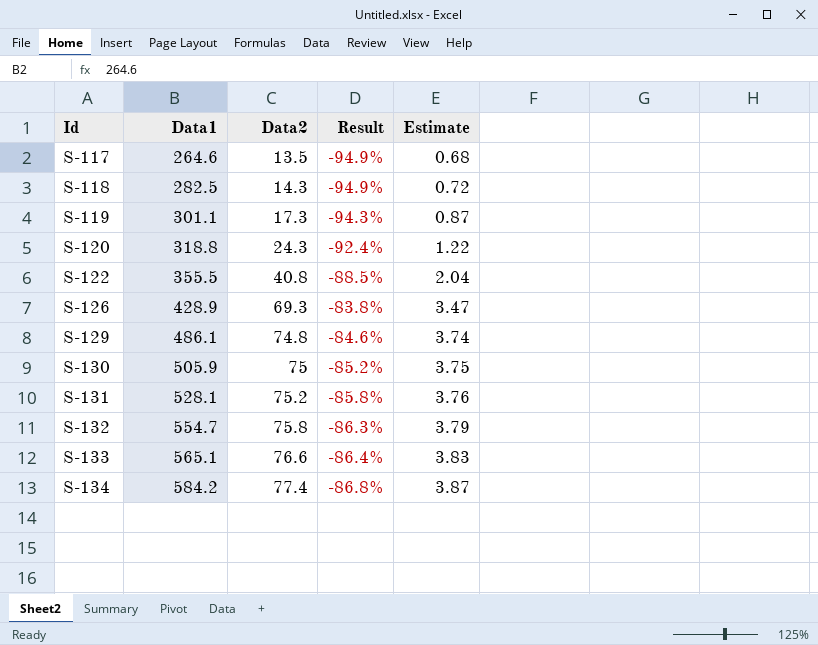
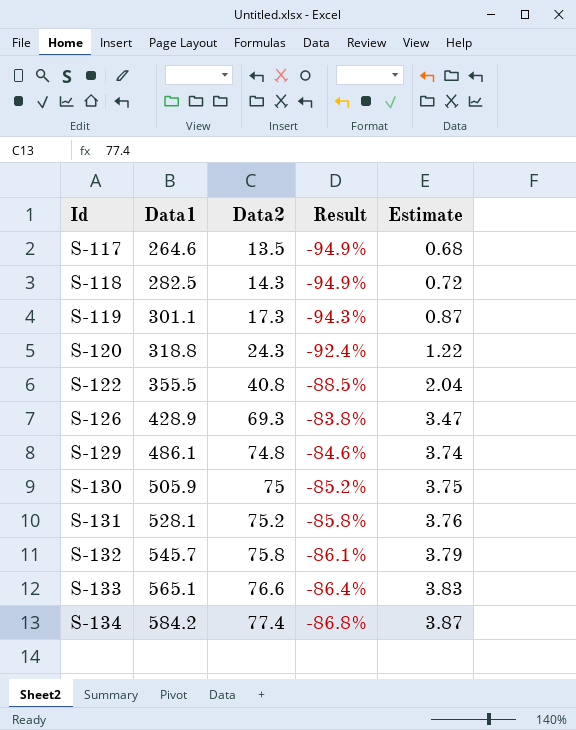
S-132 | Data1: 554.7 -> 545.7
S-132 | Result: -86.3% -> -86.1%

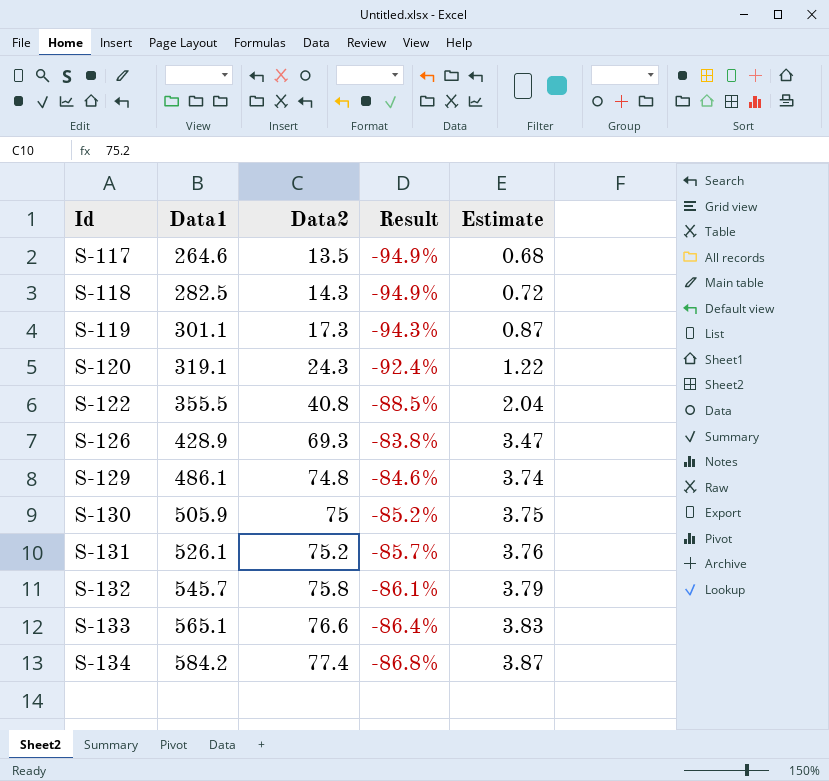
S-120 | Data1: 318.8 -> 319.1
S-131 | Data1: 528.1 -> 526.1
S-131 | Result: -85.8% -> -85.7%

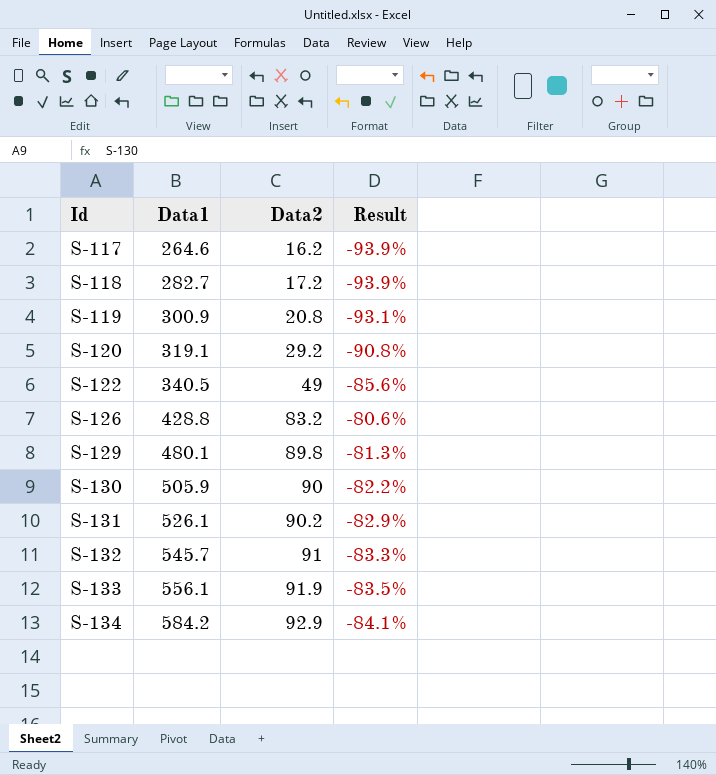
column Estimate | formula: [Data2] * 0.05 -> none
S-117 | Data2: 13.5 -> 16.2
S-117 | Result: -94.9% -> -93.9%
S-118 | Data1: 282.5 -> 282.7
S-118 | Data2: 14.3 -> 17.2
S-118 | Result: -94.9% -> -93.9%
S-119 | Data1: 301.1 -> 300.9
S-119 | Data2: 17.3 -> 20.8
S-119 | Result: -94.3% -> -93.1%
S-120 | Data2: 24.3 -> 29.2
S-120 | Result: -92.4% -> -90.8%
S-122 | Data1: 355.5 -> 340.5
S-122 | Data2: 40.8 -> 49
S-122 | Result: -88.5% -> -85.6%
S-126 | Data1: 428.9 -> 428.8
S-126 | Data2: 69.3 -> 83.2
S-126 | Result: -83.8% -> -80.6%
S-129 | Data1: 486.1 -> 480.1
S-129 | Data2: 74.8 -> 89.8
S-129 | Result: -84.6% -> -81.3%
S-130 | Data2: 75 -> 90
S-130 | Result: -85.2% -> -82.2%
S-131 | Data2: 75.2 -> 90.2
S-131 | Result: -85.7% -> -82.9%
S-132 | Data2: 75.8 -> 91
S-132 | Result: -86.1% -> -83.3%
S-133 | Data1: 565.1 -> 556.1
S-133 | Data2: 76.6 -> 91.9
S-133 | Result: -86.4% -> -83.5%
S-134 | Data2: 77.4 -> 92.9
S-134 | Result: -86.8% -> -84.1%

